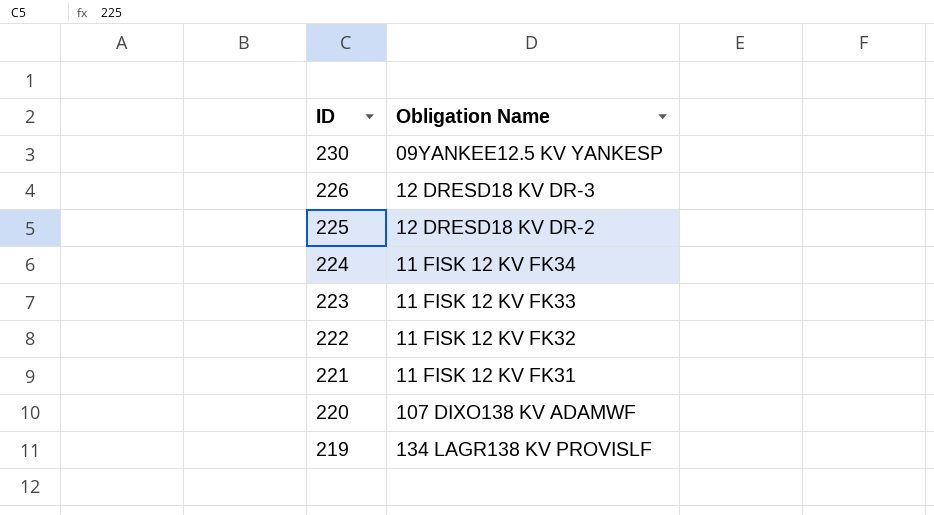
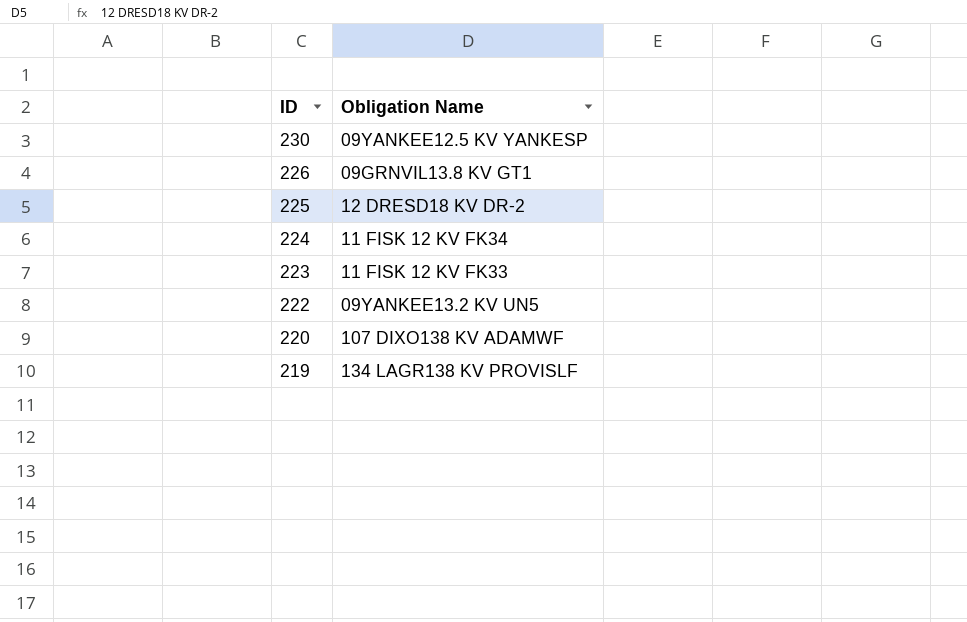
row 221: 11 FISK 12 KV FK31 -> none
226 | Obligation Name: 12 DRESD18 KV DR-3 -> 09GRNVIL13.8 KV GT1
222 | Obligation Name: 11 FISK 12 KV FK32 -> 09YANKEE13.2 KV UN5

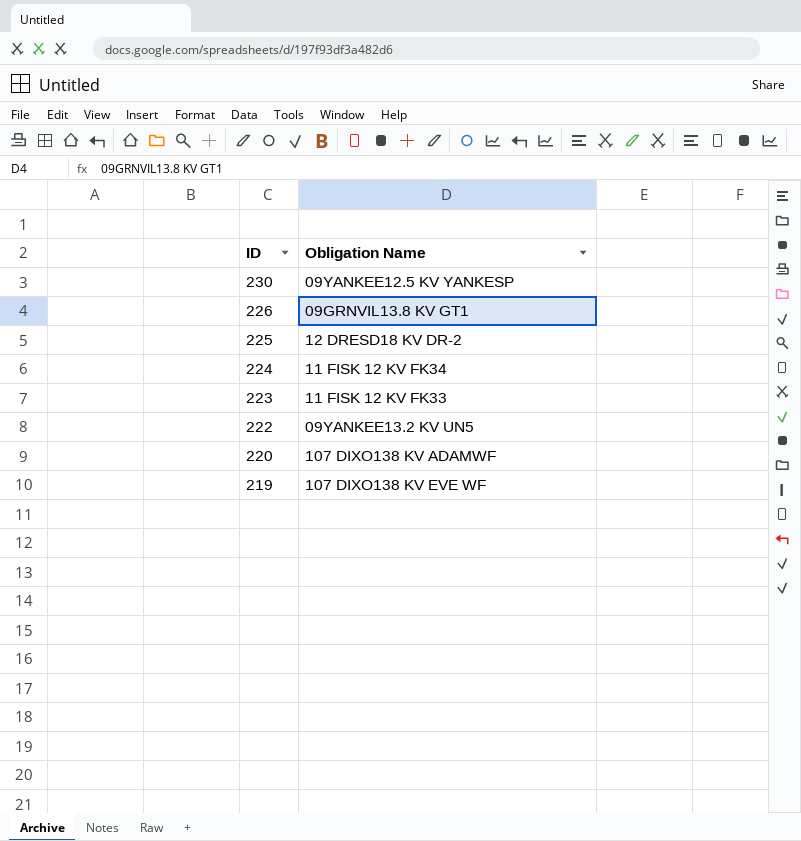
219 | Obligation Name: 134 LAGR138 KV PROVISLF -> 107 DIXO138 KV EVE WF

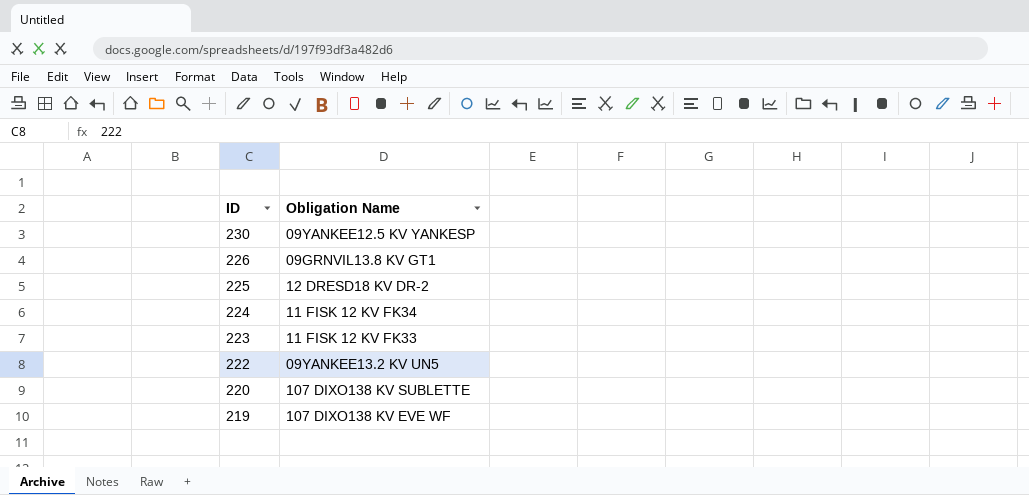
220 | Obligation Name: 107 DIXO138 KV ADAMWF -> 107 DIXO138 KV SUBLETTE

